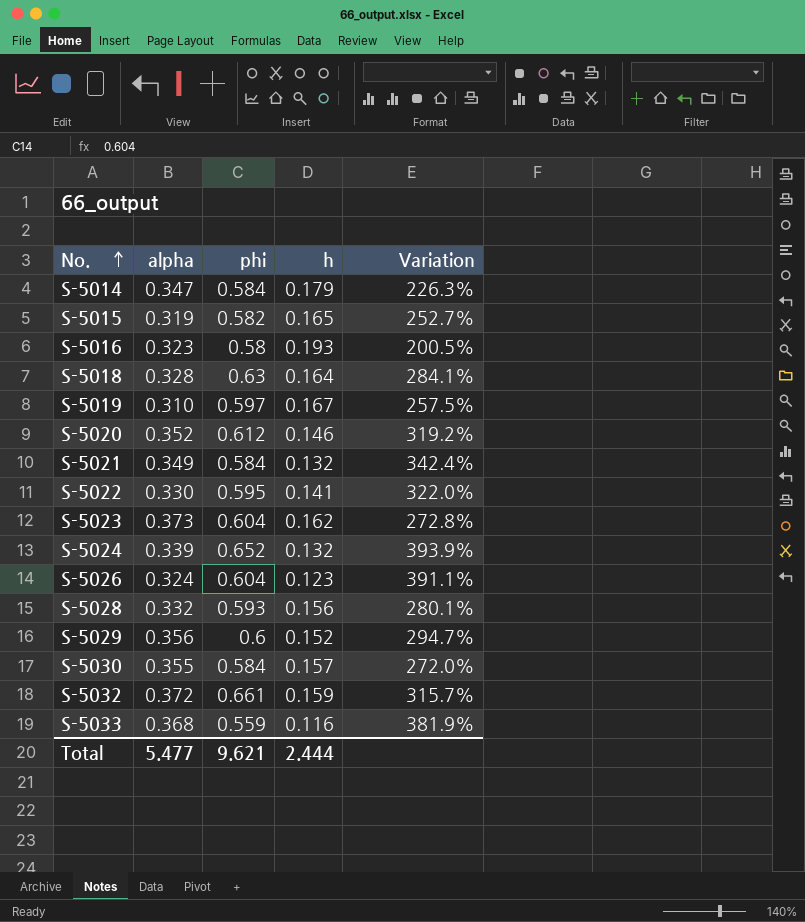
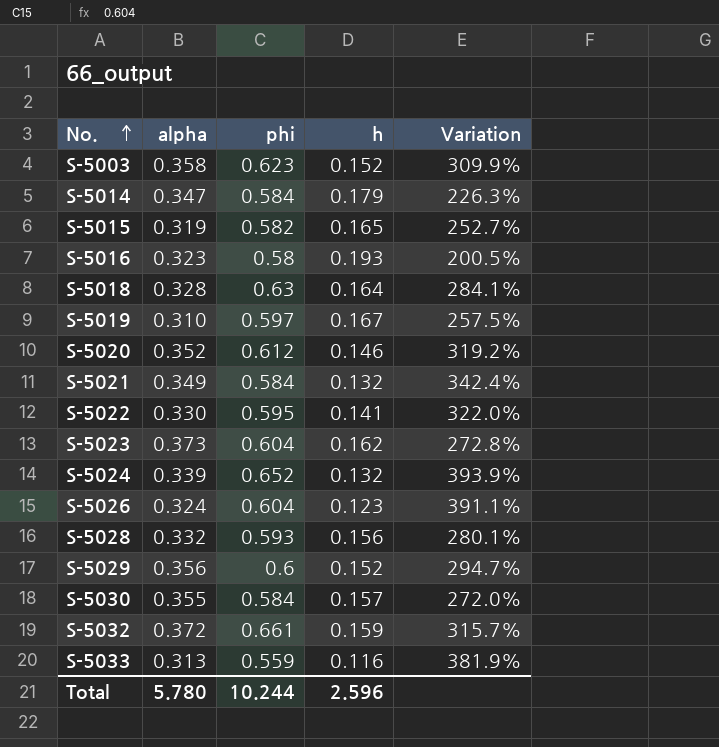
row S-5003: none -> 0.358 | 0.623 | 0.152 | 309.9%
S-5033 | alpha: 0.368 -> 0.313
Total | alpha: 5.477 -> 5.780
Total | phi: 9.621 -> 10.244
Total | h: 2.444 -> 2.596

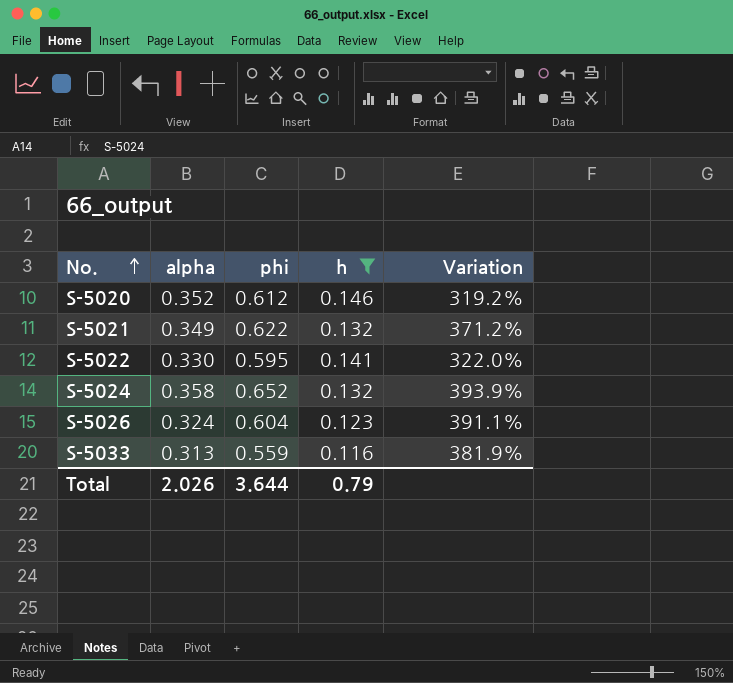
filter: none -> h <= 0.146
S-5021 | phi: 0.584 -> 0.622
S-5021 | Variation: 342.4% -> 371.2%
S-5024 | alpha: 0.339 -> 0.358
Total | alpha: 5.780 -> 2.026
Total | phi: 10.244 -> 3.644
Total | h: 2.596 -> 0.79

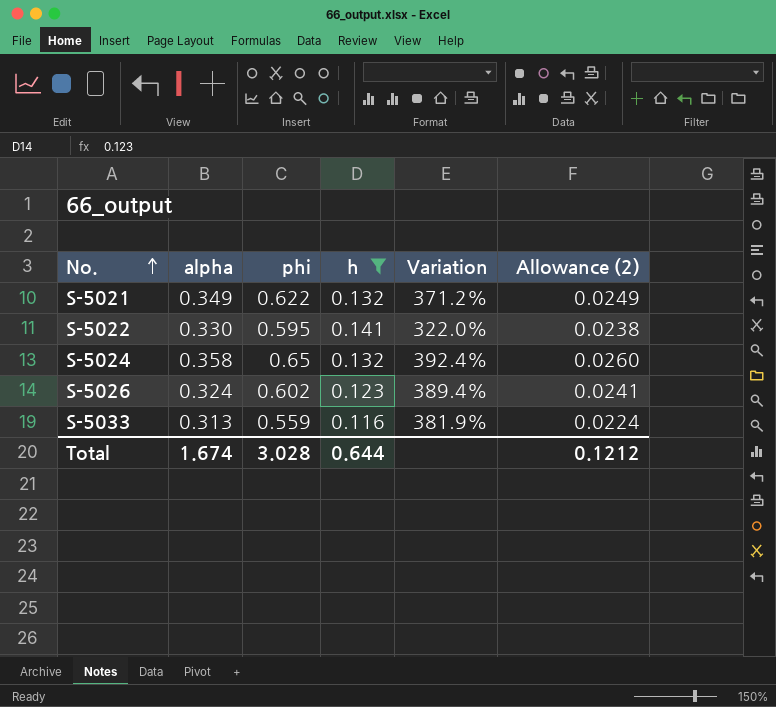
column Allowance (2) | formula: none -> [phi] * 0.04
row S-5020: 0.352 | 0.612 | 0.146 | 319.2% -> none
S-5024 | phi: 0.652 -> 0.65
S-5024 | Variation: 393.9% -> 392.4%
S-5026 | phi: 0.604 -> 0.602
S-5026 | Variation: 391.1% -> 389.4%
Total | alpha: 2.026 -> 1.674
Total | phi: 3.644 -> 3.028
Total | h: 0.79 -> 0.644

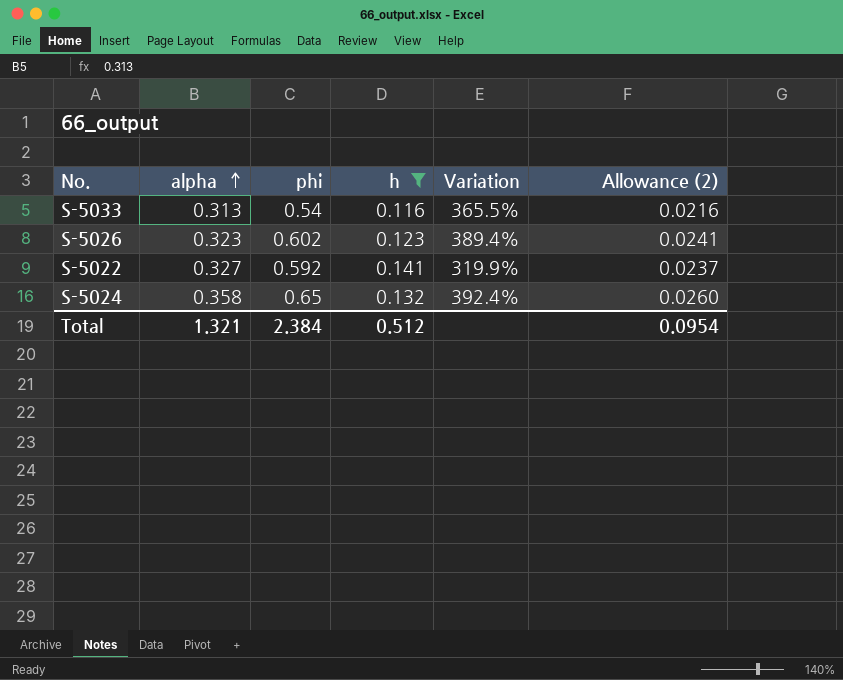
row order: No. ascending -> alpha ascending
row S-5021: 0.349 | 0.622 | 0.132 | 371.2% | 0.0249 -> none
S-5033 | phi: 0.559 -> 0.54
S-5033 | Variation: 381.9% -> 365.5%
S-5033 | Allowance (2): 0.0224 -> 0.0216
S-5026 | alpha: 0.324 -> 0.323
S-5022 | alpha: 0.330 -> 0.327
S-5022 | phi: 0.595 -> 0.592
S-5022 | Variation: 322.0% -> 319.9%
S-5022 | Allowance (2): 0.0238 -> 0.0237
Total | alpha: 1.674 -> 1.321
Total | phi: 3.028 -> 2.384
Total | h: 0.644 -> 0.512
Total | Allowance (2): 0.1212 -> 0.0954

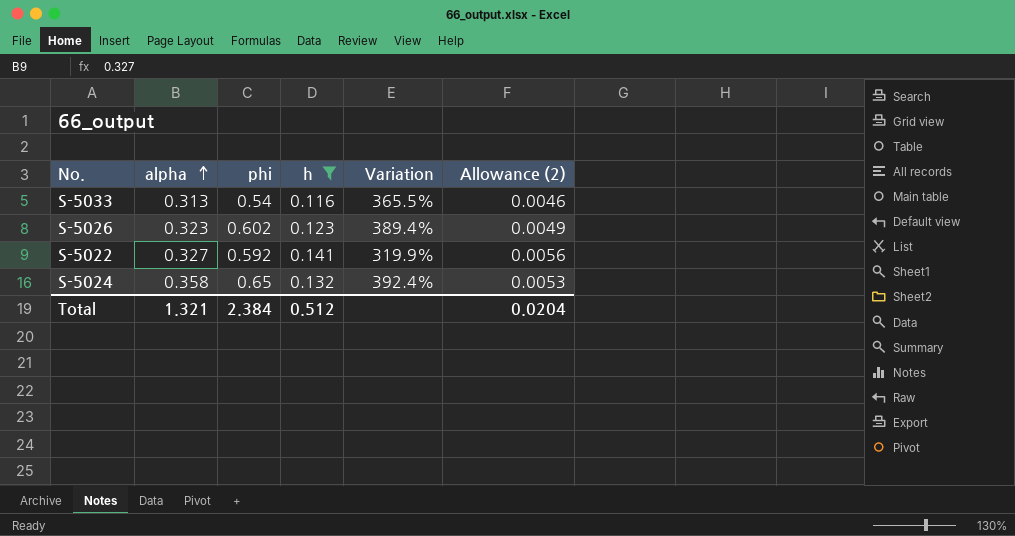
column Allowance (2) | formula: [phi] * 0.04 -> [h] * 0.04
Total | Allowance (2): 0.0954 -> 0.0204

